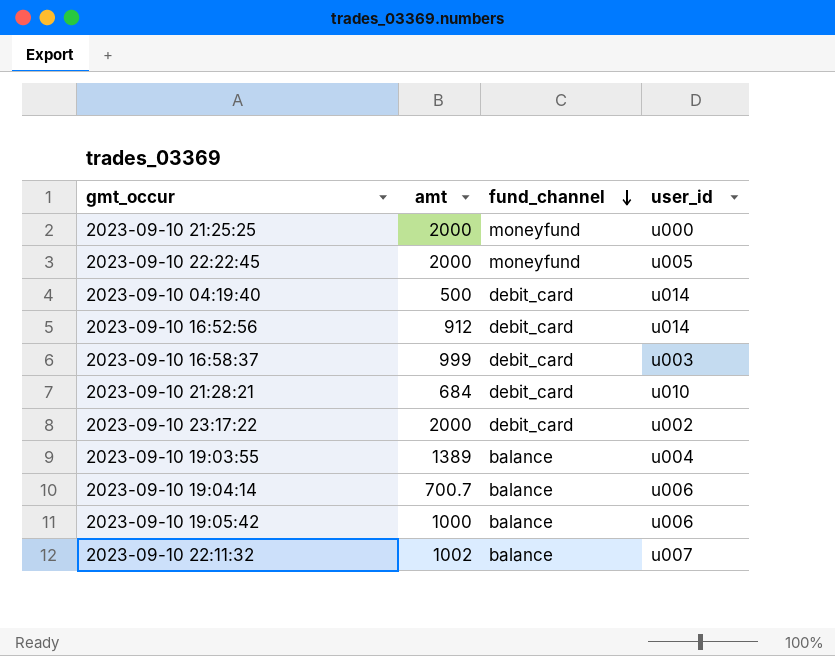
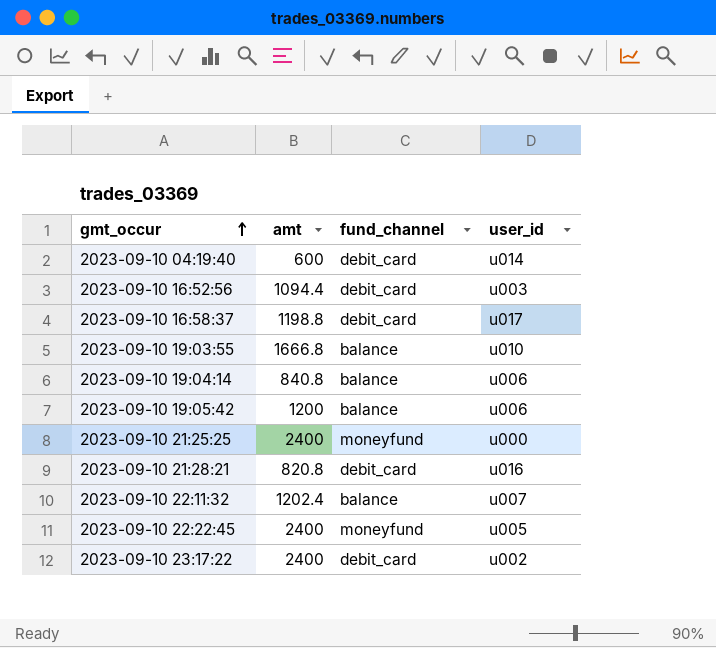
row order: fund_channel descending -> gmt_occur ascending
2023-09-10 04:19:40 | amt: 500 -> 600
2023-09-10 16:52:56 | amt: 912 -> 1094.4
2023-09-10 16:52:56 | user_id: u014 -> u003
2023-09-10 16:58:37 | amt: 999 -> 1198.8
2023-09-10 16:58:37 | user_id: u003 -> u017
2023-09-10 19:03:55 | amt: 1389 -> 1666.8
2023-09-10 19:03:55 | user_id: u004 -> u010
2023-09-10 19:04:14 | amt: 700.7 -> 840.8
2023-09-10 19:05:42 | amt: 1000 -> 1200
2023-09-10 21:25:25 | amt: 2000 -> 2400
2023-09-10 21:28:21 | amt: 684 -> 820.8
2023-09-10 21:28:21 | user_id: u010 -> u016
2023-09-10 22:11:32 | amt: 1002 -> 1202.4
2023-09-10 22:22:45 | amt: 2000 -> 2400
2023-09-10 23:17:22 | amt: 2000 -> 2400

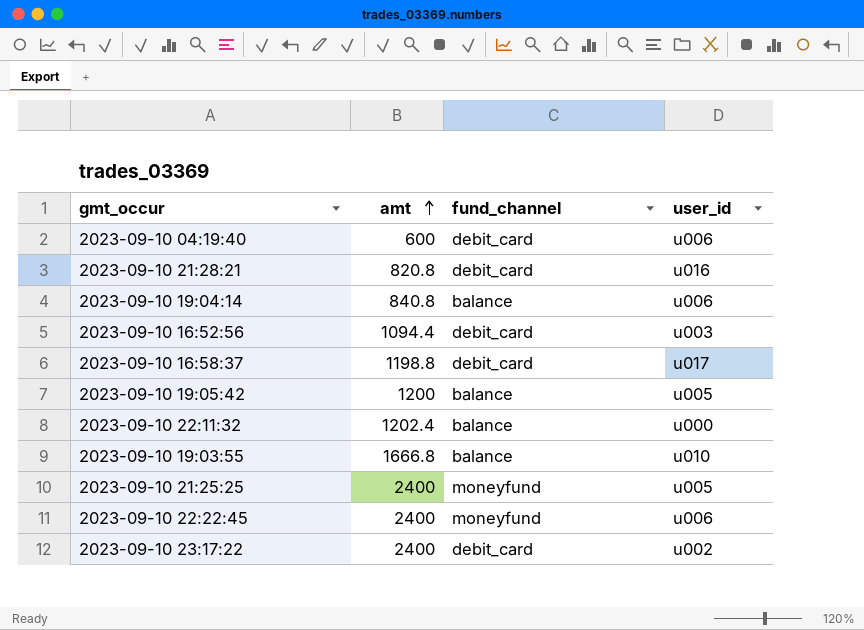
row order: gmt_occur ascending -> amt ascending
2023-09-10 04:19:40 | user_id: u014 -> u006
2023-09-10 19:05:42 | user_id: u006 -> u005
2023-09-10 22:11:32 | user_id: u007 -> u000
2023-09-10 21:25:25 | user_id: u000 -> u005
2023-09-10 22:22:45 | user_id: u005 -> u006

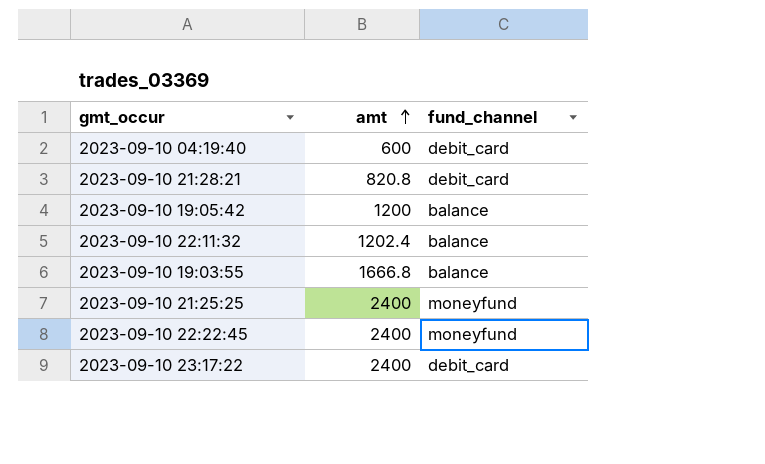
column user_id | position: 4 -> none
row 2023-09-10 19:04:14: 840.8 | balance | u006 -> none
row 2023-09-10 16:52:56: 1094.4 | debit_card | u003 -> none
row 2023-09-10 16:58:37: 1198.8 | debit_card | u017 -> none

